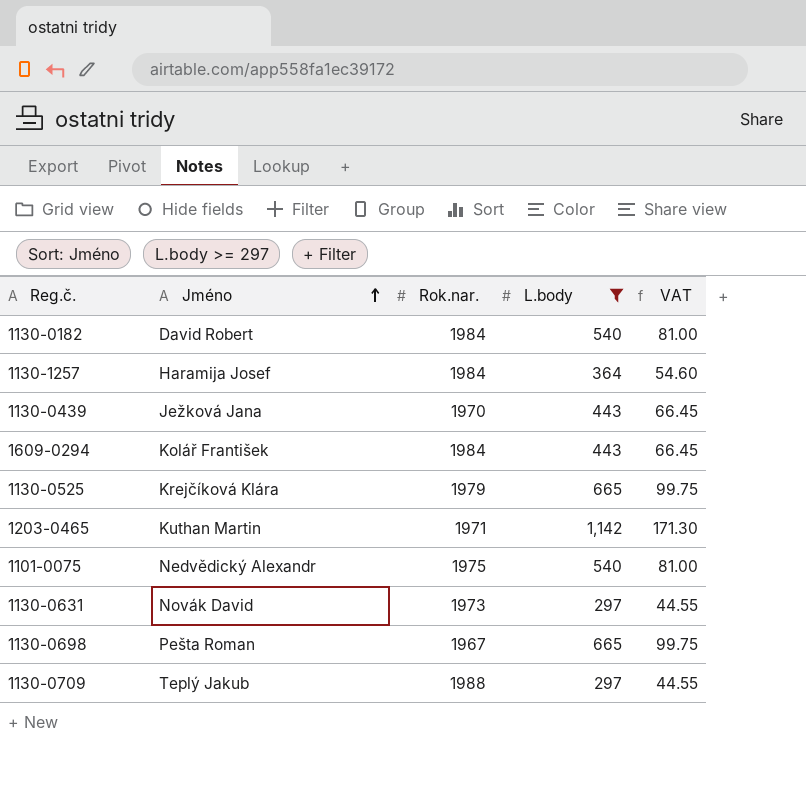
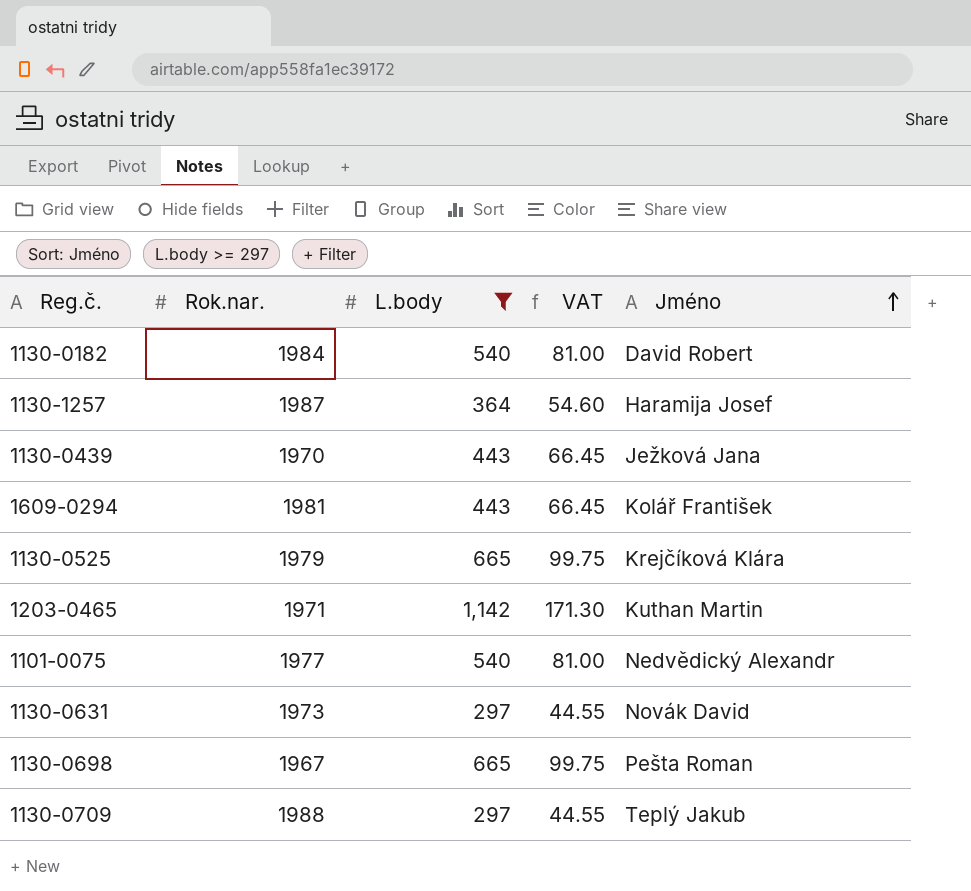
column Jméno | position: 2 -> 5
1130-1257 | Rok.nar.: 1984 -> 1987
1609-0294 | Rok.nar.: 1984 -> 1981
1101-0075 | Rok.nar.: 1975 -> 1977

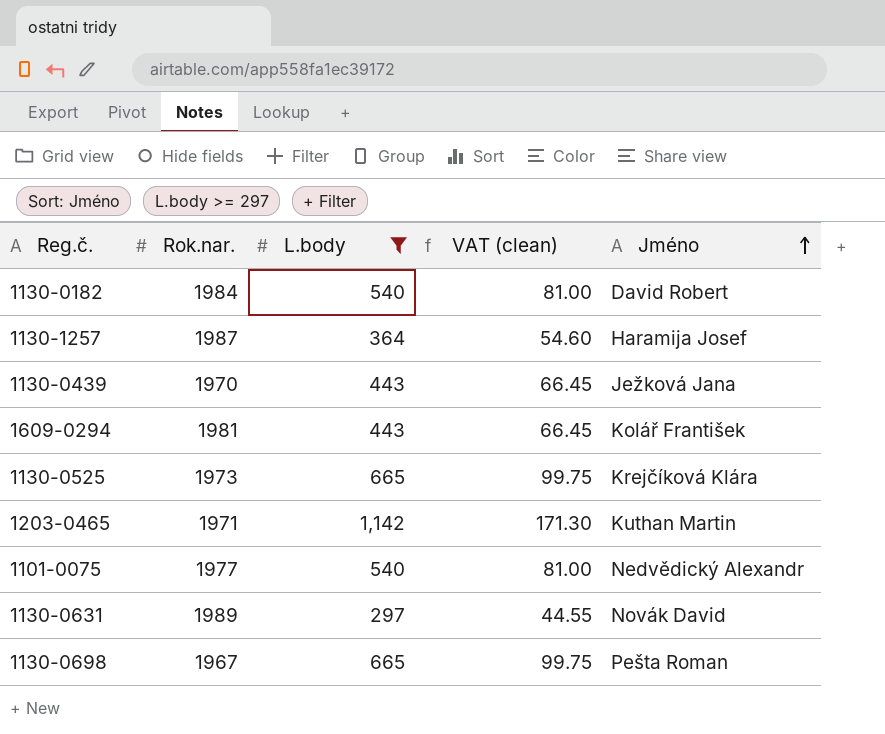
column name: VAT -> VAT (clean)
row 1130-0709: 1988 | 297 | 44.55 | Teplý Jakub -> none
1130-0525 | Rok.nar.: 1979 -> 1973
1130-0631 | Rok.nar.: 1973 -> 1989

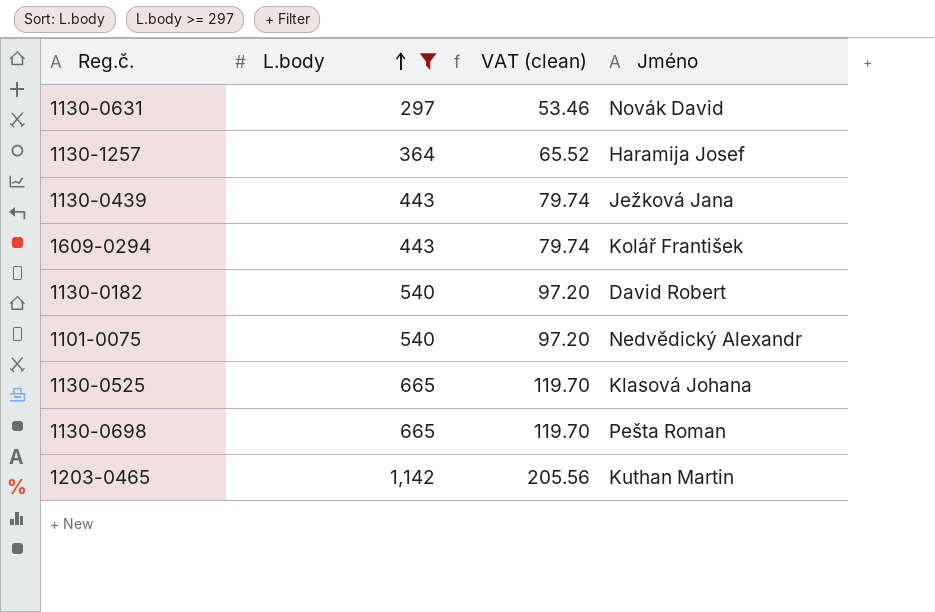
row order: Jméno ascending -> L.body ascending
column Rok.nar. | position: 2 -> none
column VAT (clean) | formula: [L.body] * 0.15 -> [L.body] * 0.18
1130-0525 | Jméno: Krejčíková Klára -> Klasová Johana

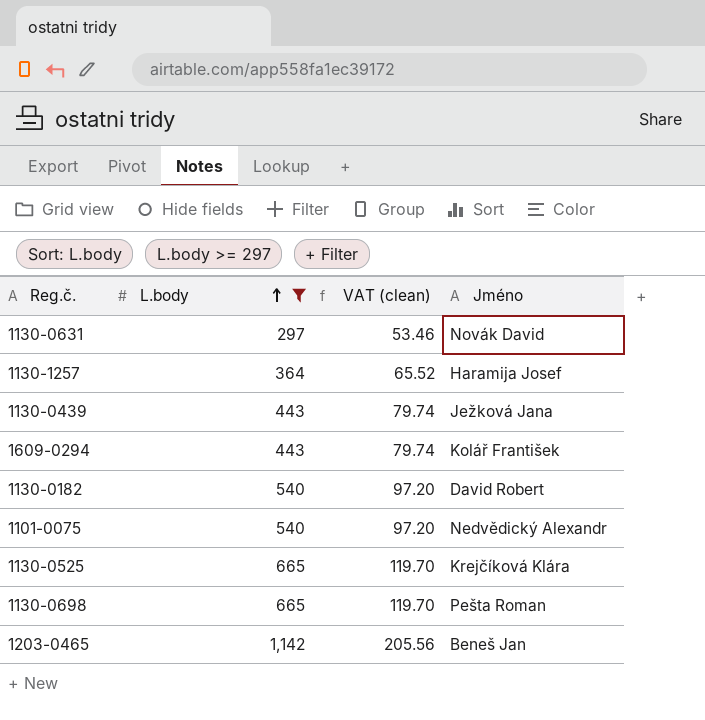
1130-0525 | Jméno: Klasová Johana -> Krejčíková Klára
1203-0465 | Jméno: Kuthan Martin -> Beneš Jan

